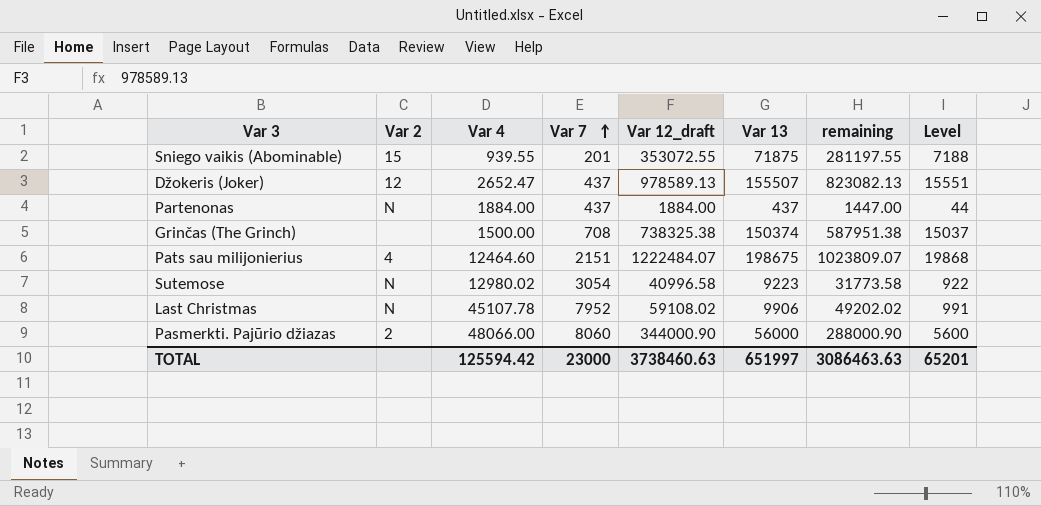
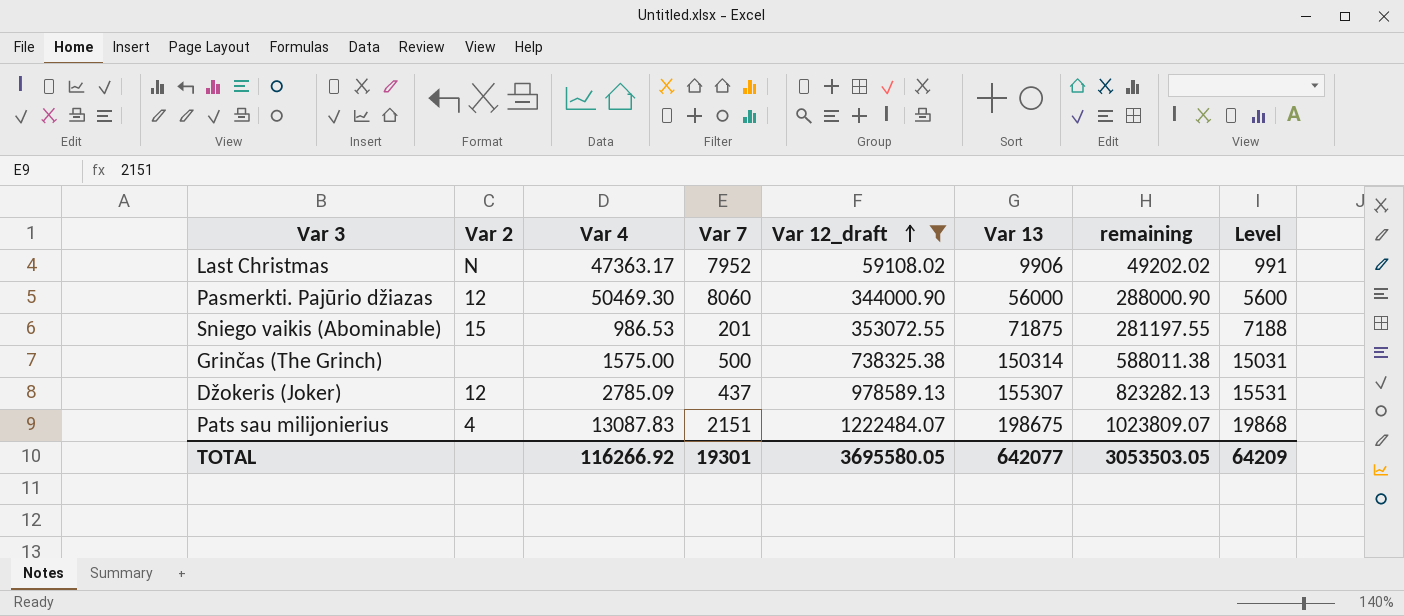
filter: none -> Var 12_draft >= 59108.02
row order: Var 7 ascending -> Var 12_draft ascending
Last Christmas | Var 4: 45107.78 -> 47363.17
Pasmerkti. Pajūrio džiazas | Var 2: 2 -> 12
Pasmerkti. Pajūrio džiazas | Var 4: 48066.00 -> 50469.30
Sniego vaikis (Abominable) | Var 4: 939.55 -> 986.53
Grinčas (The Grinch) | Var 4: 1500.00 -> 1575.00
Grinčas (The Grinch) | Var 7: 708 -> 500
Grinčas (The Grinch) | Var 13: 150374 -> 150314
Grinčas (The Grinch) | remaining: 587951.38 -> 588011.38
Grinčas (The Grinch) | Level: 15037 -> 15031
Džokeris (Joker) | Var 4: 2652.47 -> 2785.09
Džokeris (Joker) | Var 13: 155507 -> 155307
Džokeris (Joker) | remaining: 823082.13 -> 823282.13
Džokeris (Joker) | Level: 15551 -> 15531
Pats sau milijonierius | Var 4: 12464.60 -> 13087.83
TOTAL | Var 4: 125594.42 -> 116266.92
TOTAL | Var 7: 23000 -> 19301
TOTAL | Var 12_draft: 3738460.63 -> 3695580.05
TOTAL | Var 13: 651997 -> 642077
TOTAL | remaining: 3086463.63 -> 3053503.05
TOTAL | Level: 65201 -> 64209

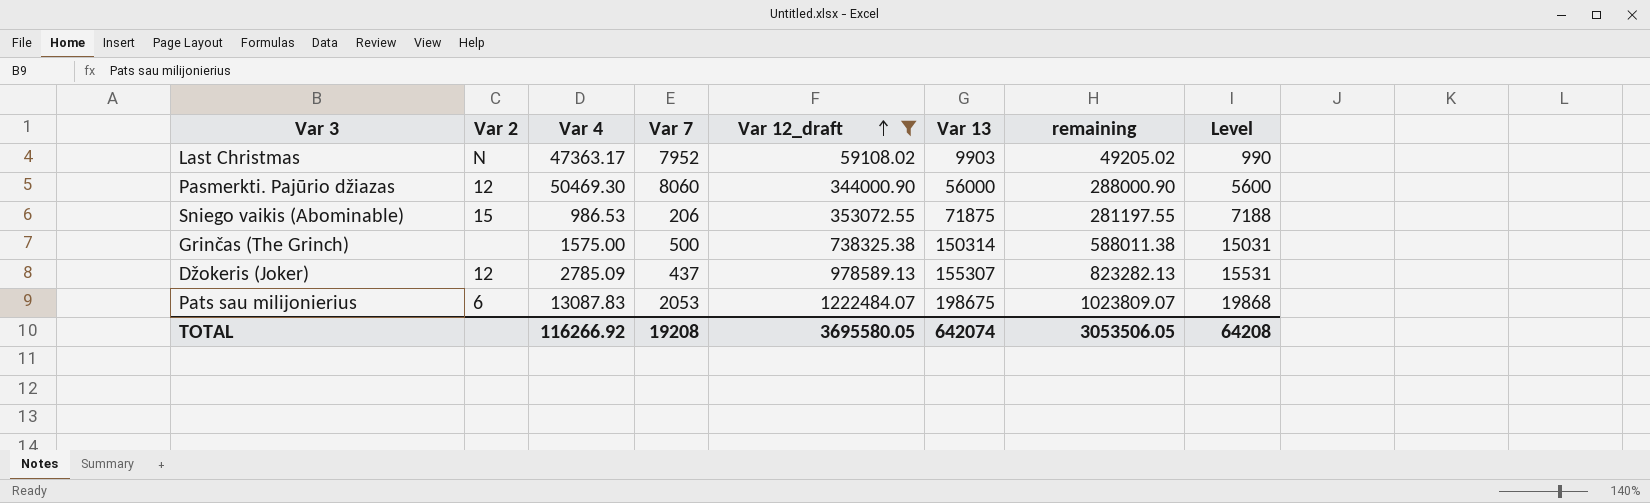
Last Christmas | Var 13: 9906 -> 9903
Last Christmas | remaining: 49202.02 -> 49205.02
Last Christmas | Level: 991 -> 990
Sniego vaikis (Abominable) | Var 7: 201 -> 206
Pats sau milijonierius | Var 2: 4 -> 6
Pats sau milijonierius | Var 7: 2151 -> 2053
TOTAL | Var 7: 19301 -> 19208
TOTAL | Var 13: 642077 -> 642074
TOTAL | remaining: 3053503.05 -> 3053506.05
TOTAL | Level: 64209 -> 64208

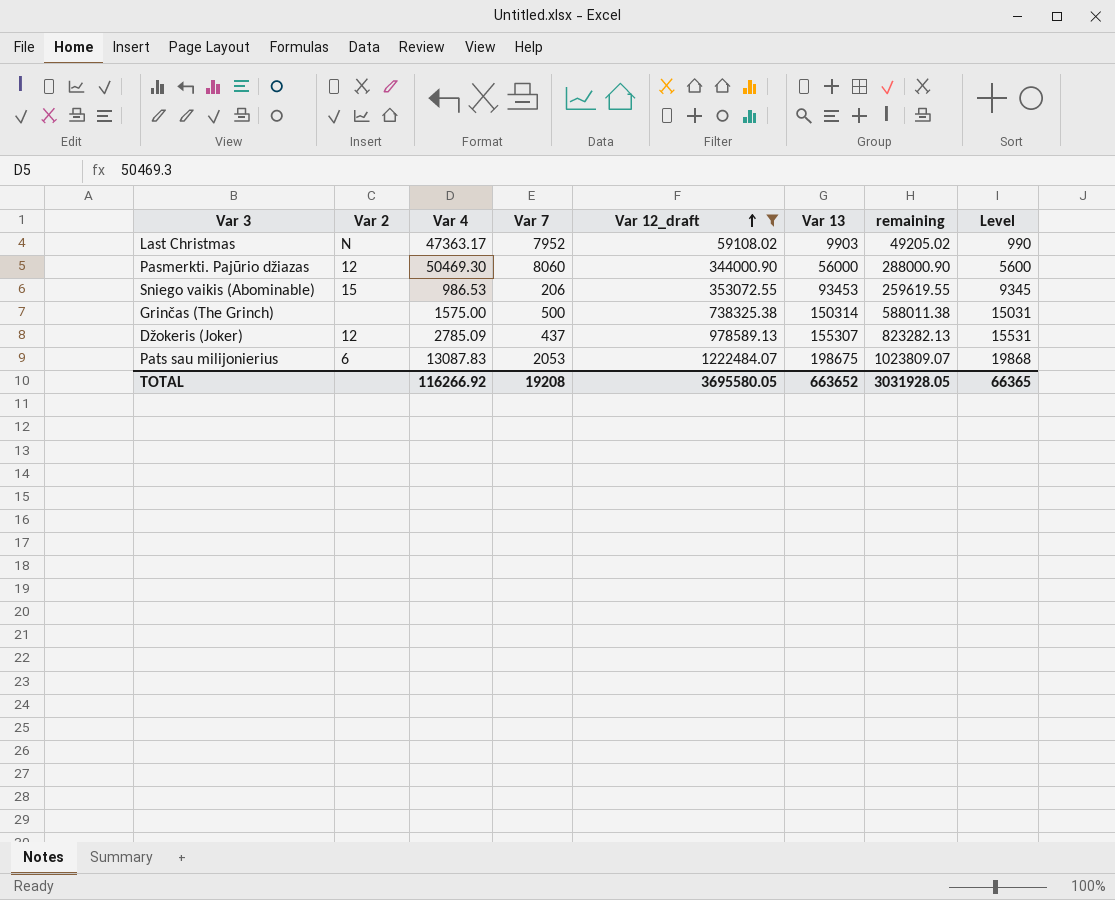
Sniego vaikis (Abominable) | Var 13: 71875 -> 93453
Sniego vaikis (Abominable) | remaining: 281197.55 -> 259619.55
Sniego vaikis (Abominable) | Level: 7188 -> 9345
TOTAL | Var 13: 642074 -> 663652
TOTAL | remaining: 3053506.05 -> 3031928.05
TOTAL | Level: 64208 -> 66365

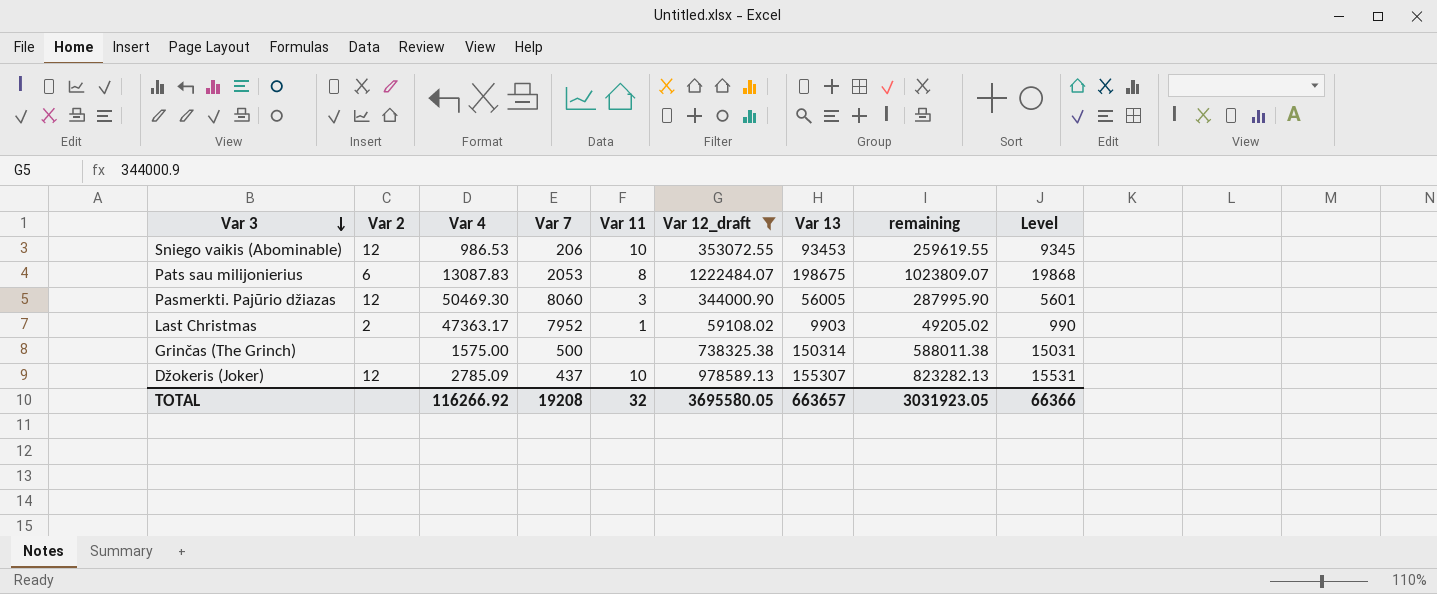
row order: Var 12_draft ascending -> Var 3 descending
column Var 11 | position: none -> 5
Sniego vaikis (Abominable) | Var 2: 15 -> 12
Pasmerkti. Pajūrio džiazas | Var 13: 56000 -> 56005
Pasmerkti. Pajūrio džiazas | remaining: 288000.90 -> 287995.90
Pasmerkti. Pajūrio džiazas | Level: 5600 -> 5601
Last Christmas | Var 2: N -> 2
TOTAL | Var 13: 663652 -> 663657
TOTAL | remaining: 3031928.05 -> 3031923.05
TOTAL | Level: 66365 -> 66366

